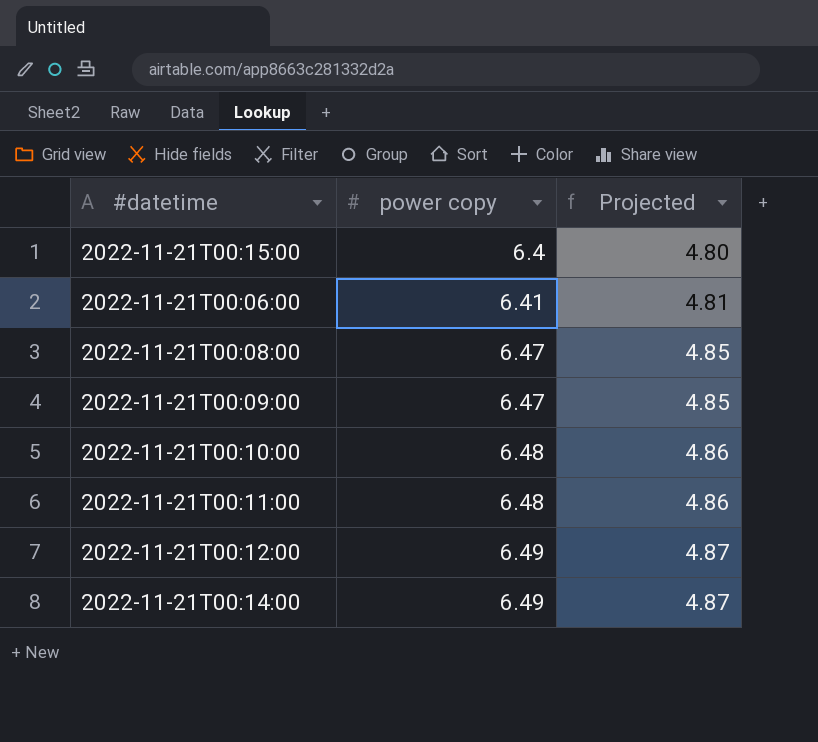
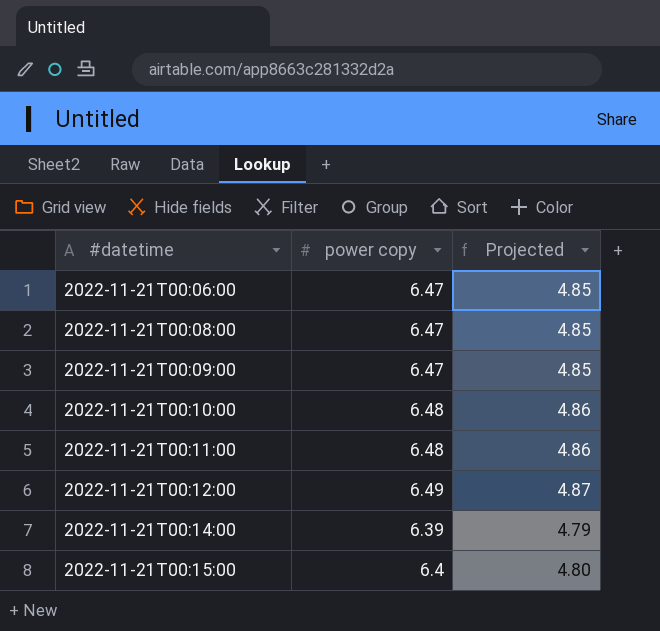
row order: power copy ascending -> #datetime ascending
2022-11-21T00:06:00 | power copy: 6.41 -> 6.47
2022-11-21T00:06:00 | Projected: 4.81 -> 4.85
2022-11-21T00:14:00 | power copy: 6.49 -> 6.39
2022-11-21T00:14:00 | Projected: 4.87 -> 4.79

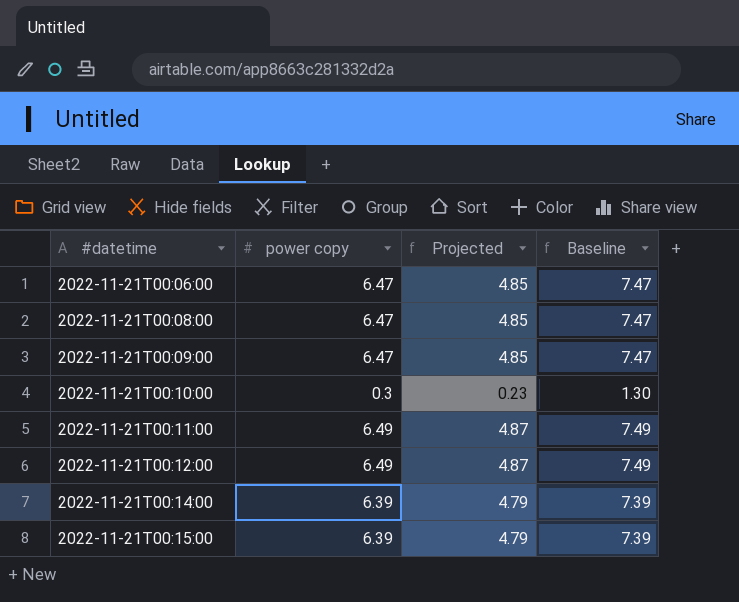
column Baseline | formula: none -> [power copy] + 1
2022-11-21T00:10:00 | power copy: 6.48 -> 0.3
2022-11-21T00:10:00 | Projected: 4.86 -> 0.23
2022-11-21T00:11:00 | power copy: 6.48 -> 6.49
2022-11-21T00:11:00 | Projected: 4.86 -> 4.87
2022-11-21T00:15:00 | power copy: 6.4 -> 6.39
2022-11-21T00:15:00 | Projected: 4.80 -> 4.79

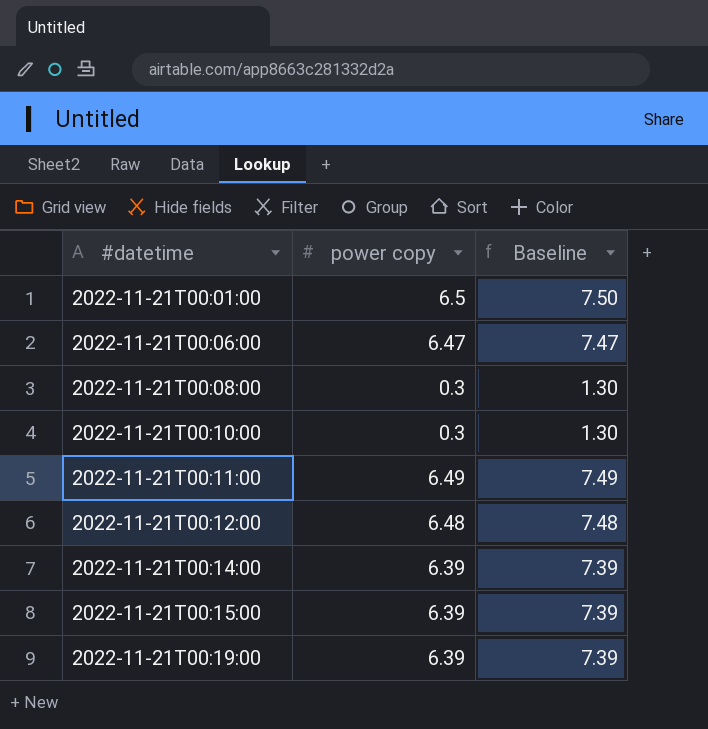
column Projected | formula: [power copy] * 0.75 -> none
row 2022-11-21T00:09:00: 6.47 | 4.85 | 7.47 -> none
row 2022-11-21T00:01:00: none -> 6.5 | 7.50
2022-11-21T00:08:00 | power copy: 6.47 -> 0.3
2022-11-21T00:08:00 | Baseline: 7.47 -> 1.30
2022-11-21T00:12:00 | power copy: 6.49 -> 6.48
2022-11-21T00:12:00 | Baseline: 7.49 -> 7.48
row 2022-11-21T00:19:00: none -> 6.39 | 7.39

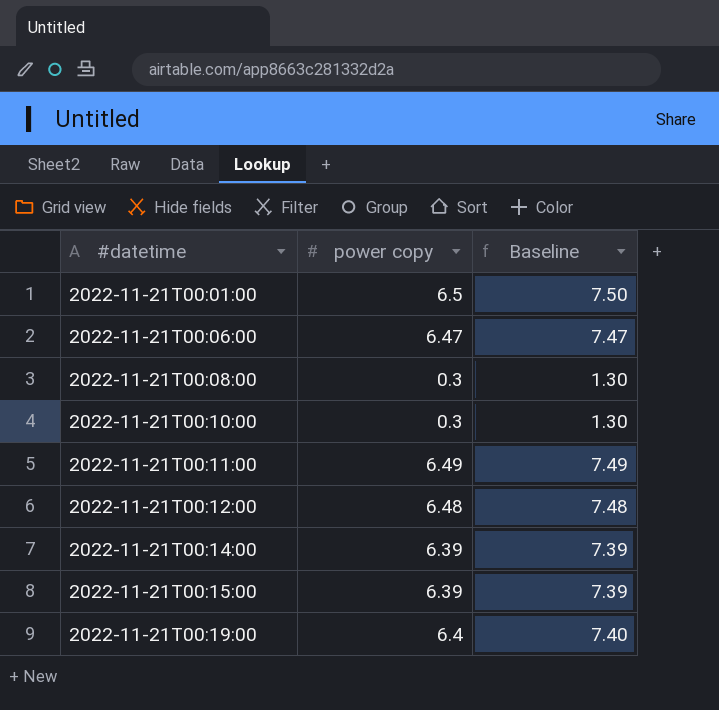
2022-11-21T00:19:00 | power copy: 6.39 -> 6.4
2022-11-21T00:19:00 | Baseline: 7.39 -> 7.40

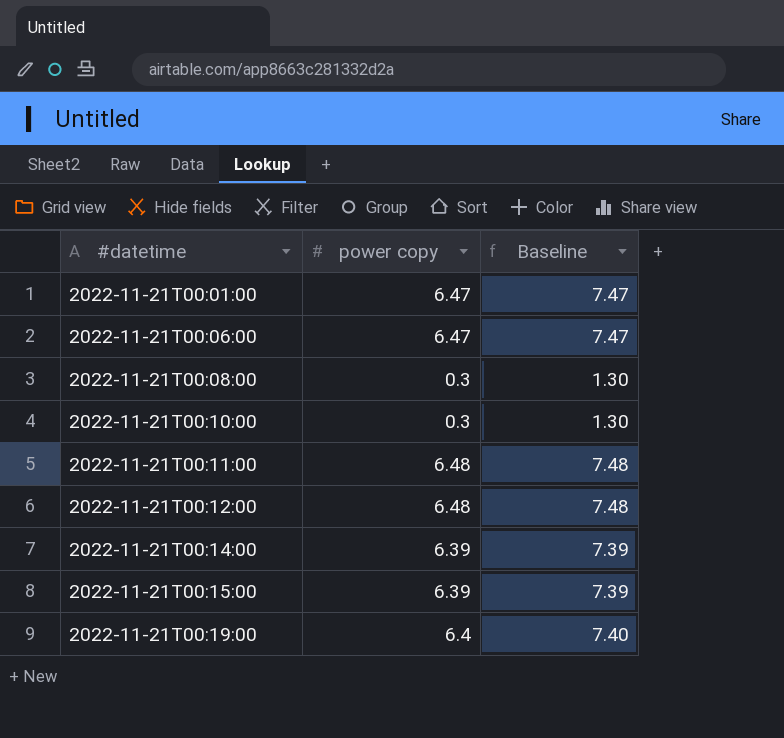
2022-11-21T00:01:00 | power copy: 6.5 -> 6.47
2022-11-21T00:01:00 | Baseline: 7.50 -> 7.47
2022-11-21T00:11:00 | power copy: 6.49 -> 6.48
2022-11-21T00:11:00 | Baseline: 7.49 -> 7.48

